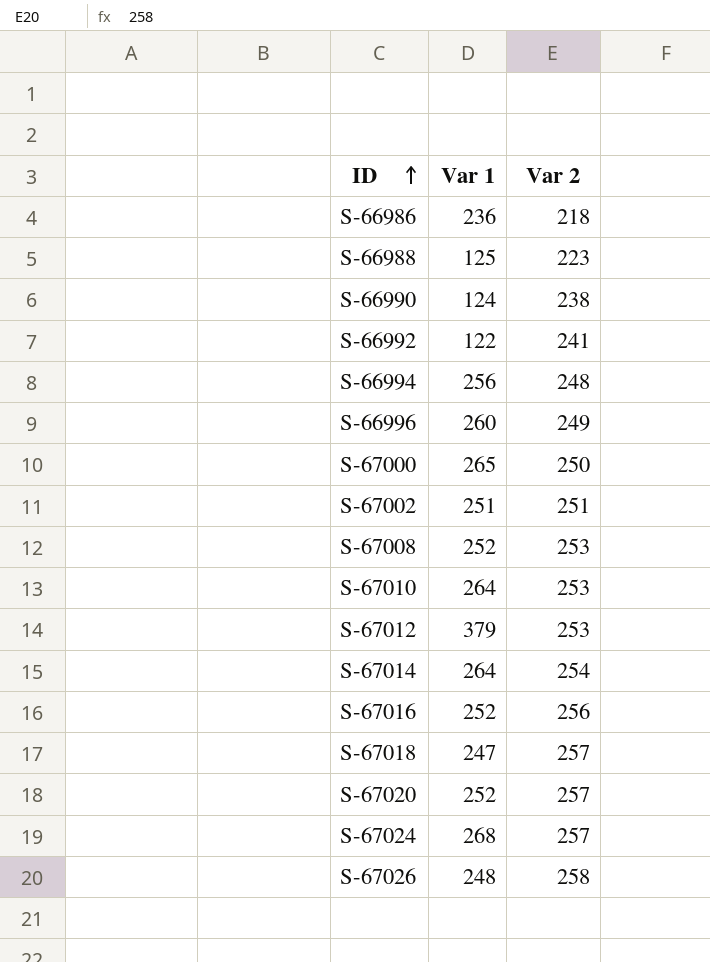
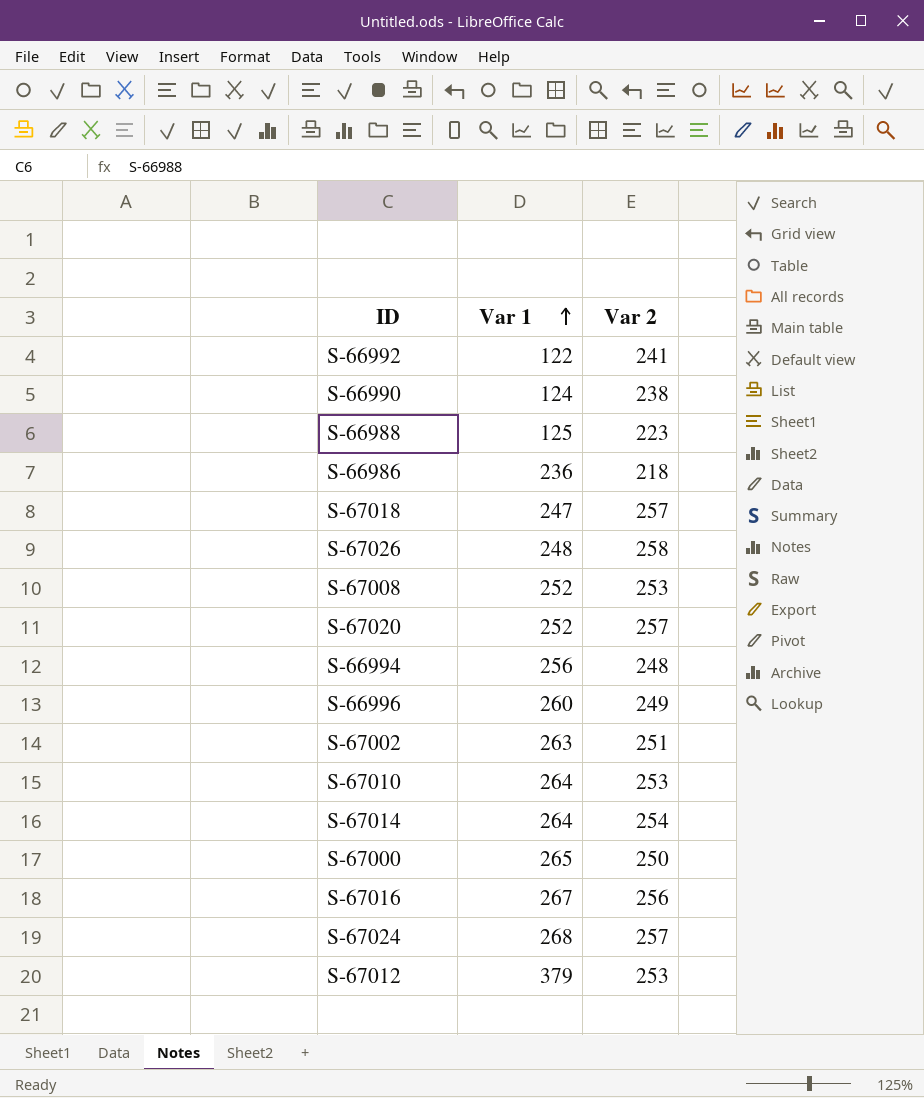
row order: ID ascending -> Var 1 ascending
S-67002 | Var 1: 251 -> 263
S-67016 | Var 1: 252 -> 267

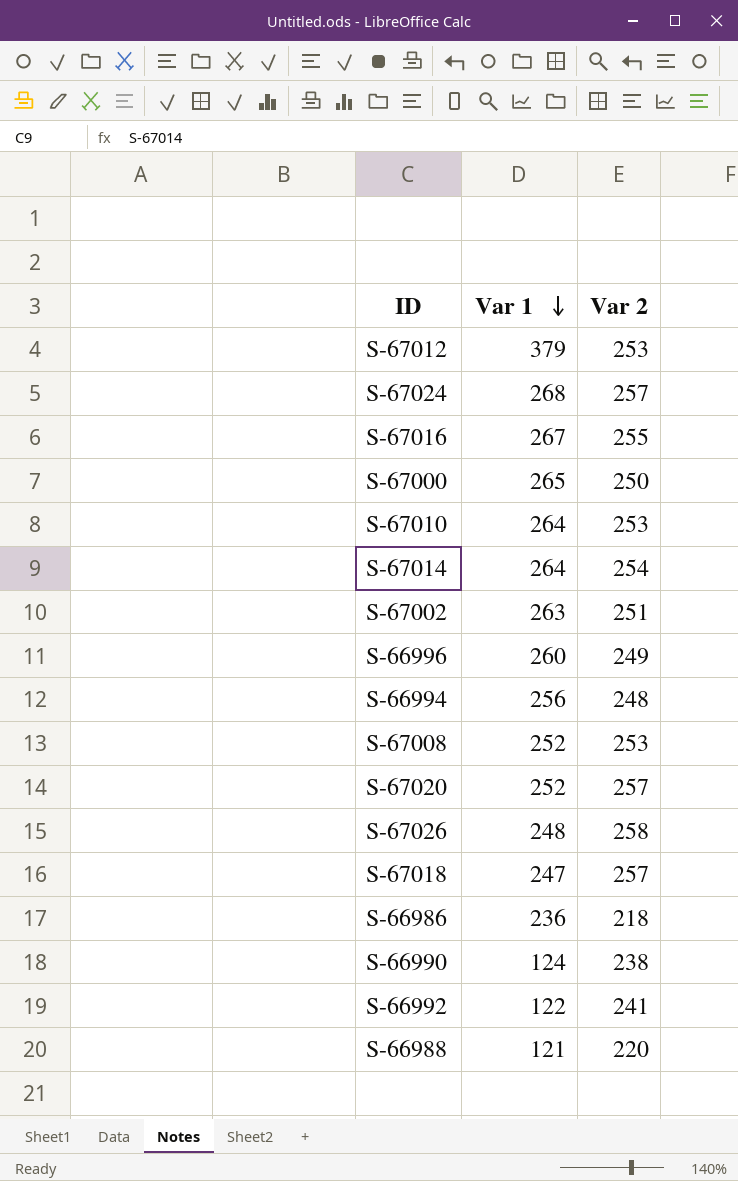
row order: Var 1 ascending -> Var 1 descending
S-67016 | Var 2: 256 -> 255
S-66988 | Var 1: 125 -> 121
S-66988 | Var 2: 223 -> 220

